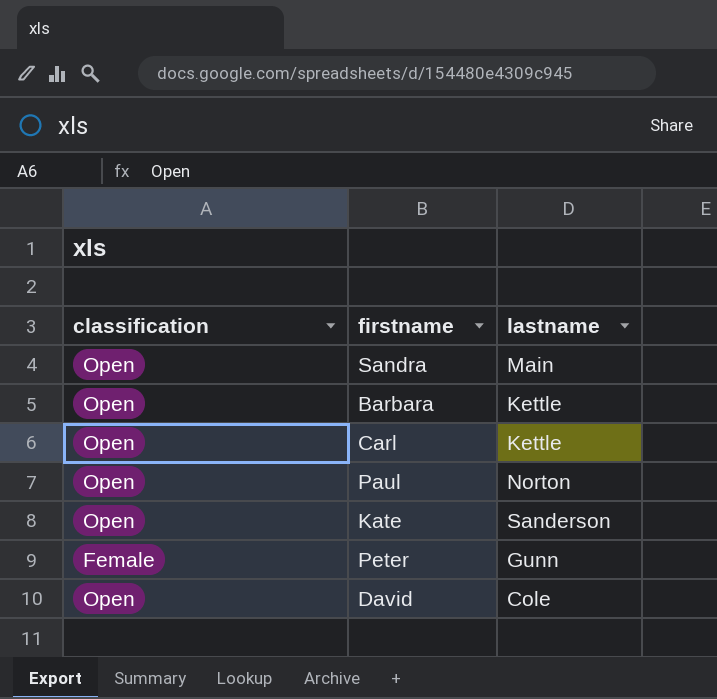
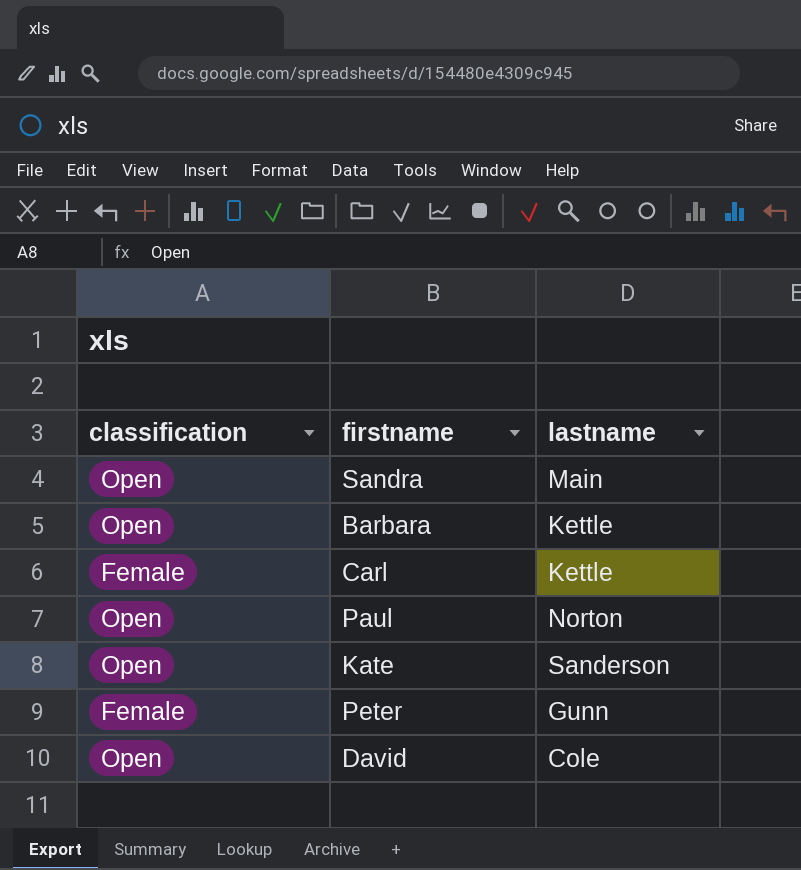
Carl | classification: Open -> Female

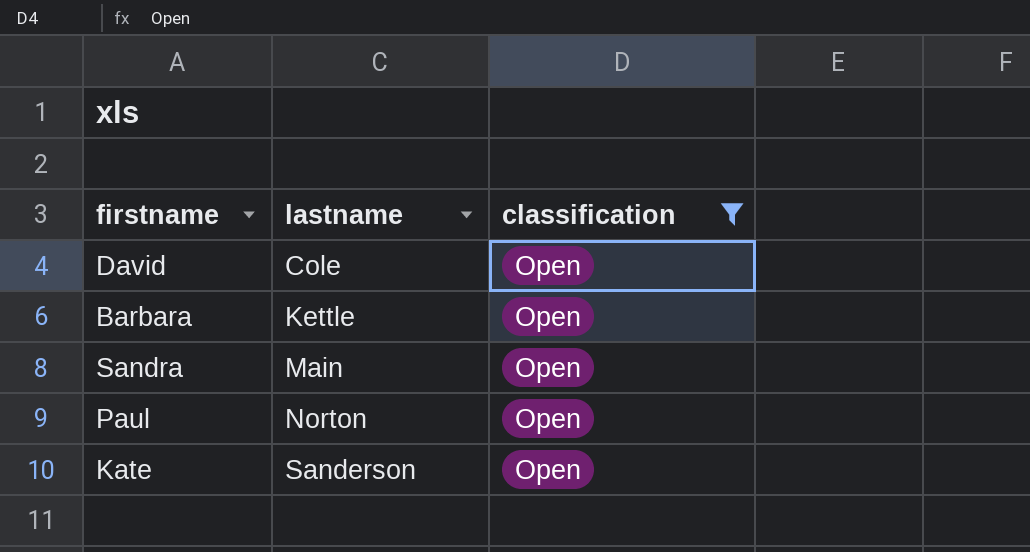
filter: none -> classification = Open
row order: none -> lastname ascending
column classification | position: 1 -> 3

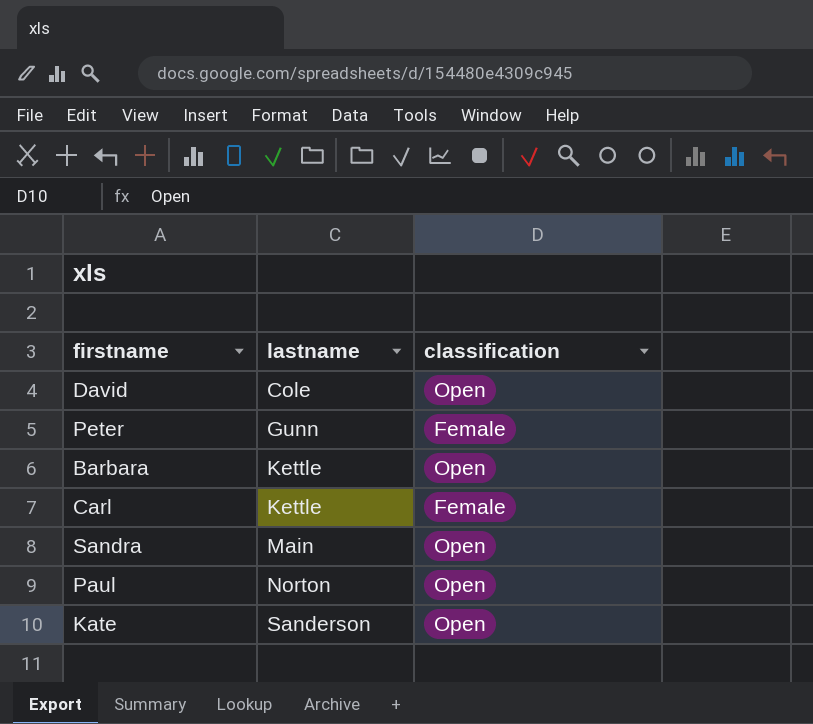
filter: classification = Open -> none

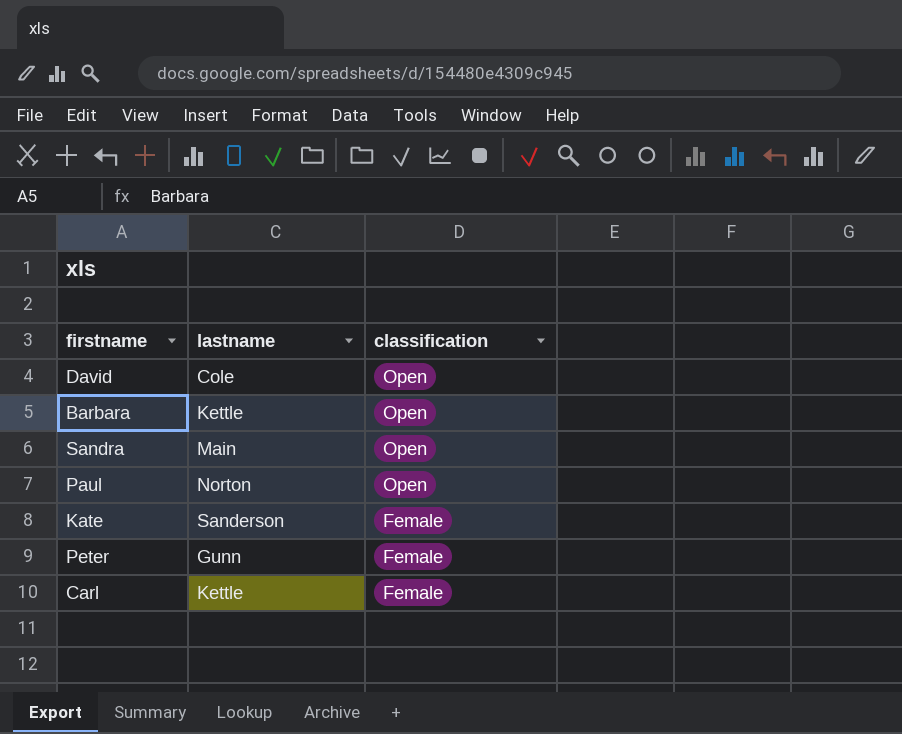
row order: lastname ascending -> classification descending
Kate | classification: Open -> Female

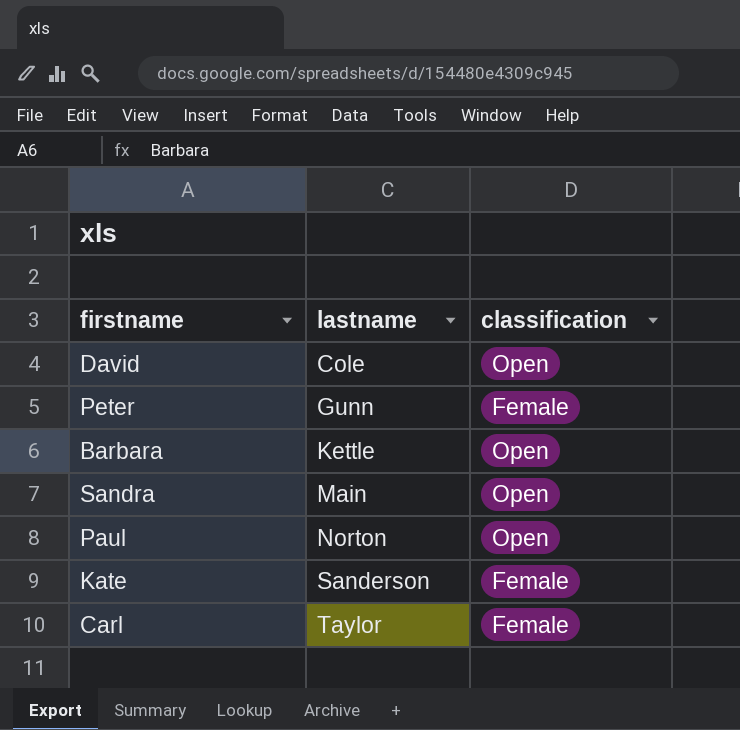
row order: classification descending -> lastname ascending
Carl | lastname: Kettle -> Taylor

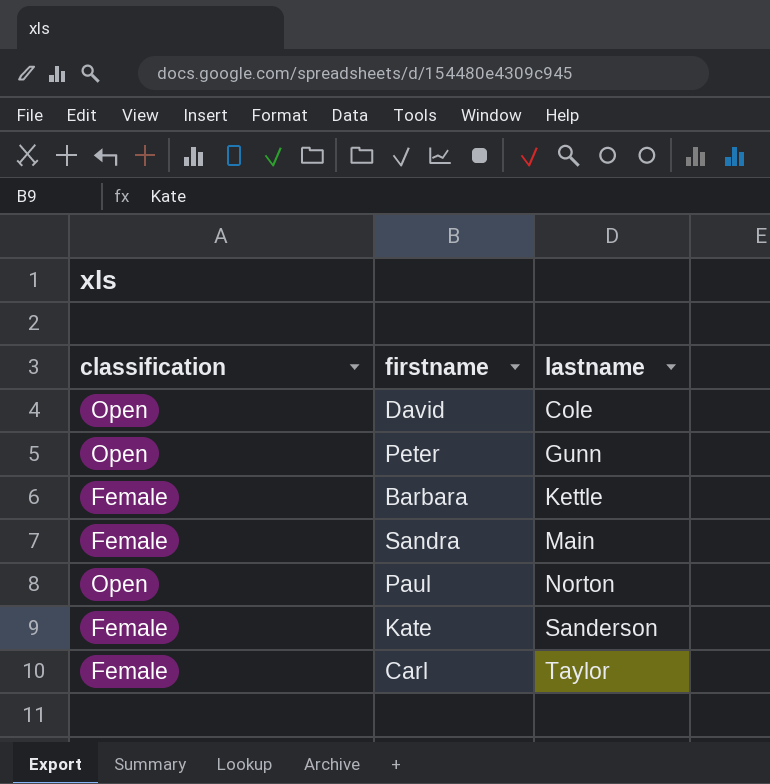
column classification | position: 3 -> 1
Peter | classification: Female -> Open
Barbara | classification: Open -> Female
Sandra | classification: Open -> Female

